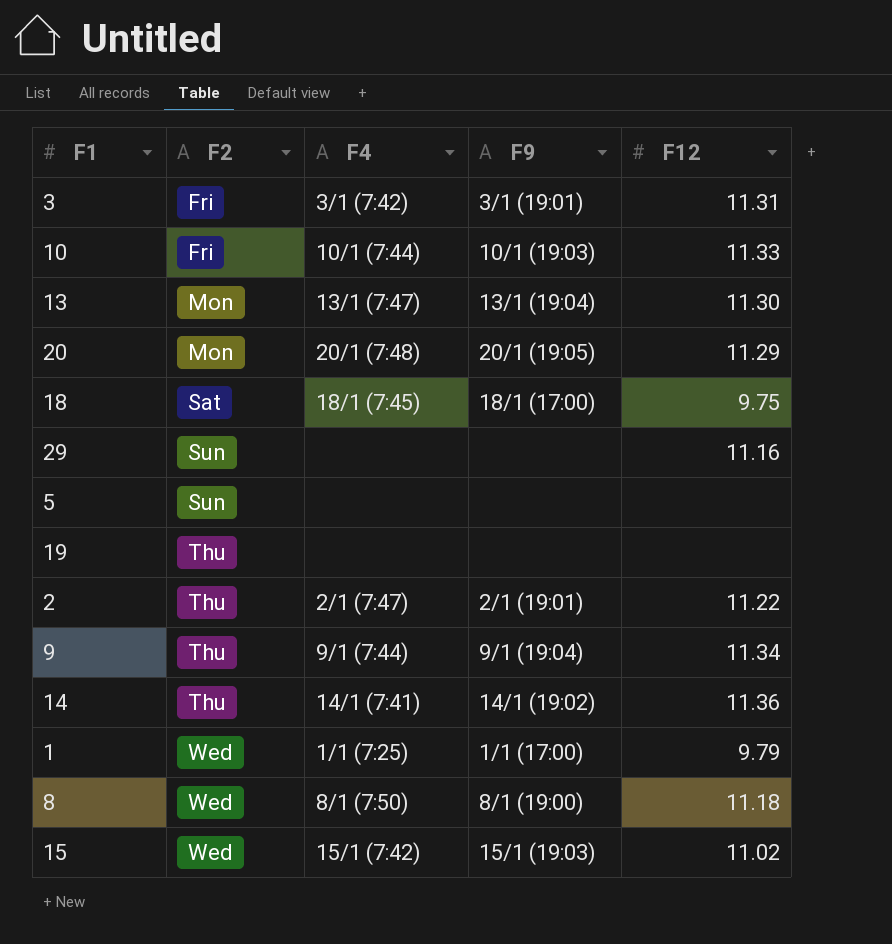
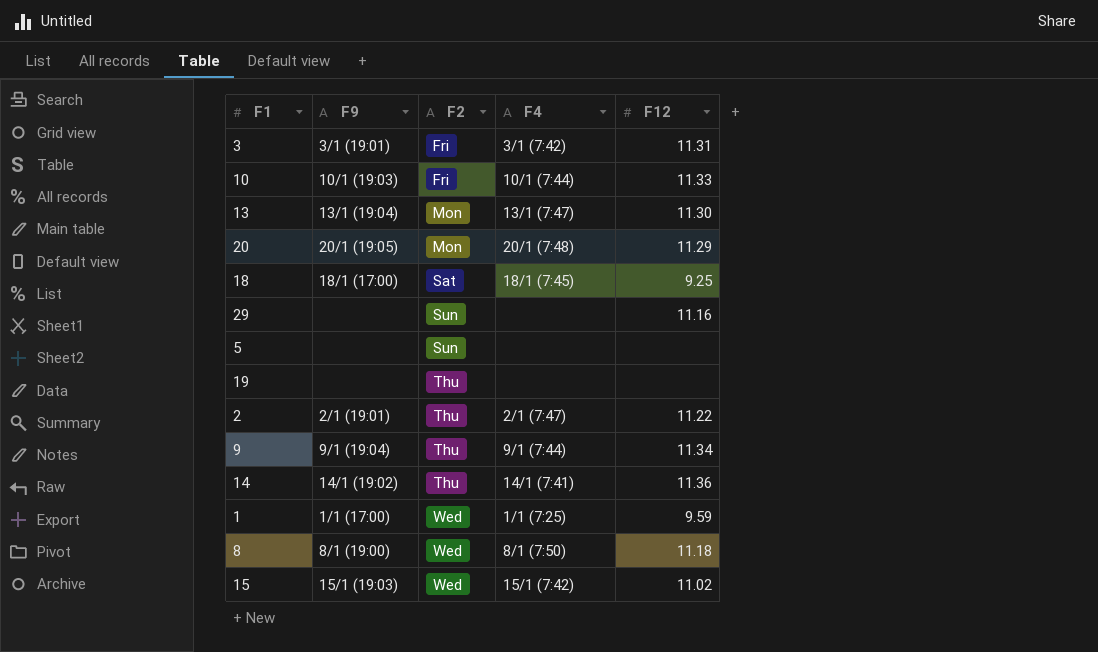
column F9 | position: 4 -> 2
18 | F12: 9.75 -> 9.25
1 | F12: 9.79 -> 9.59

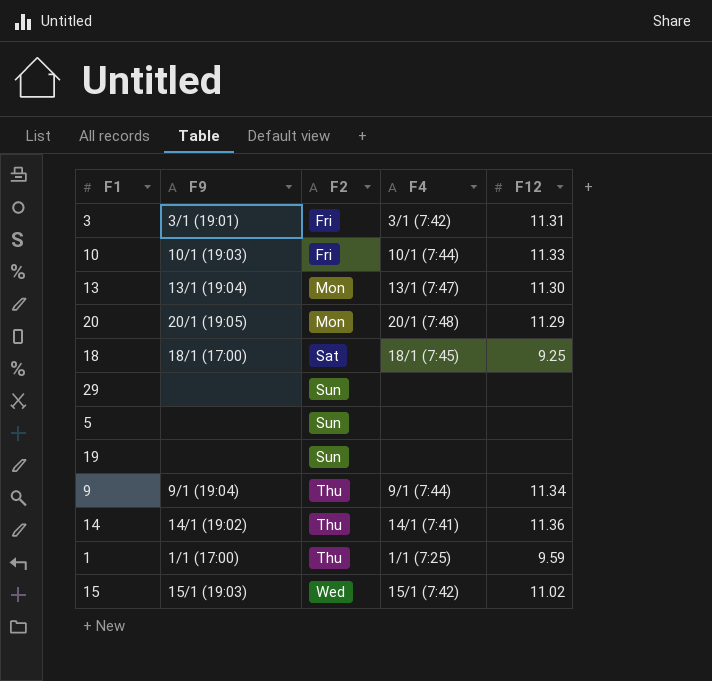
row 2: 2/1 (19:01) | Thu | 2/1 (7:47) | 11.22 -> none
row 8: 8/1 (19:00) | Wed | 8/1 (7:50) | 11.18 -> none
29 | F12: 11.16 -> none
19 | F2: Thu -> Sun
1 | F2: Wed -> Thu

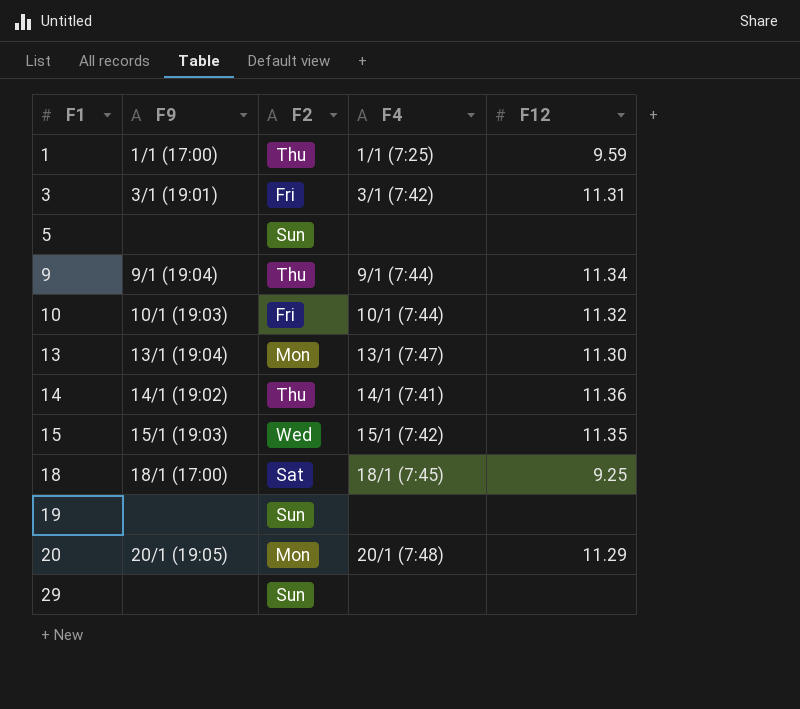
row order: F2 ascending -> F1 ascending
10 | F12: 11.33 -> 11.32
15 | F12: 11.02 -> 11.35

